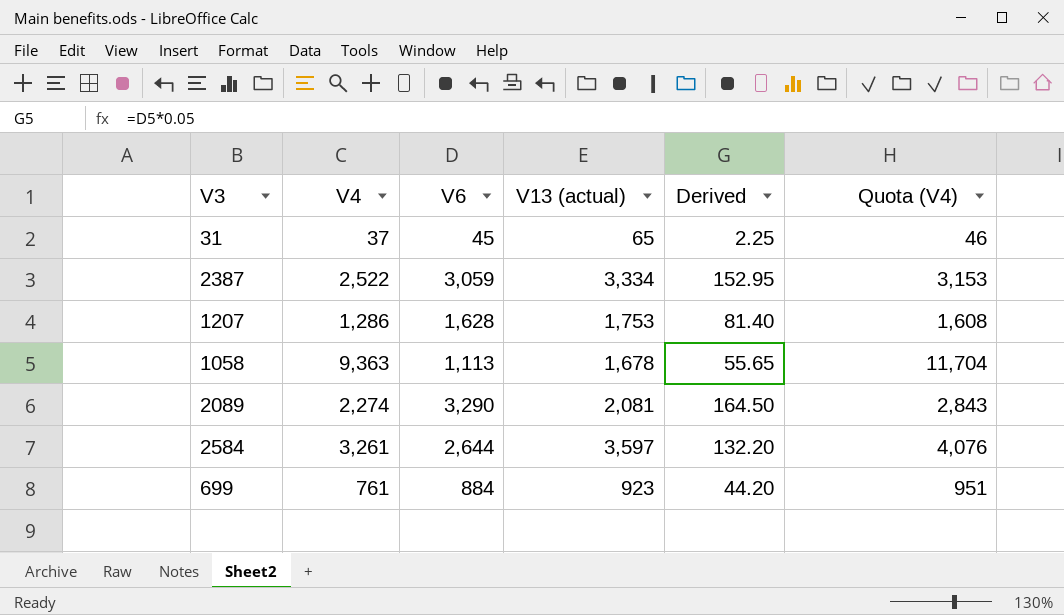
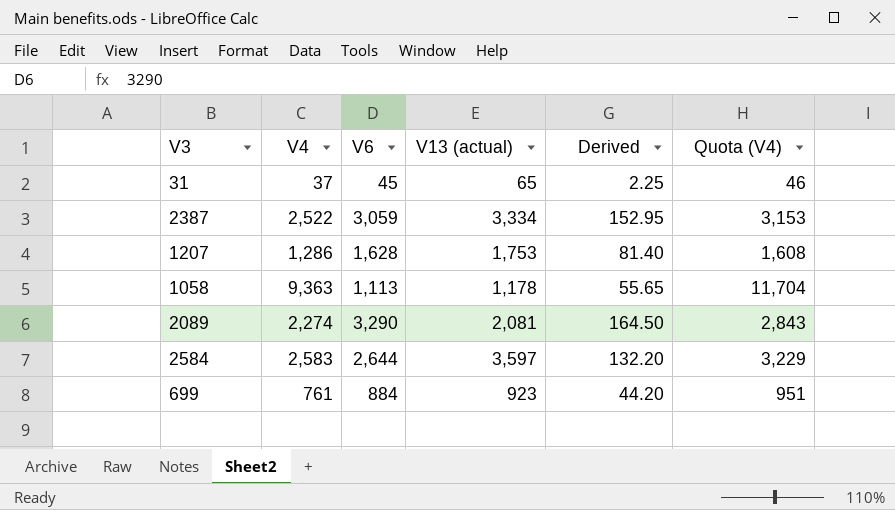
1058 | V13 (actual): 1,678 -> 1,178
2584 | V4: 3,261 -> 2,583
2584 | Quota (V4): 4,076 -> 3,229

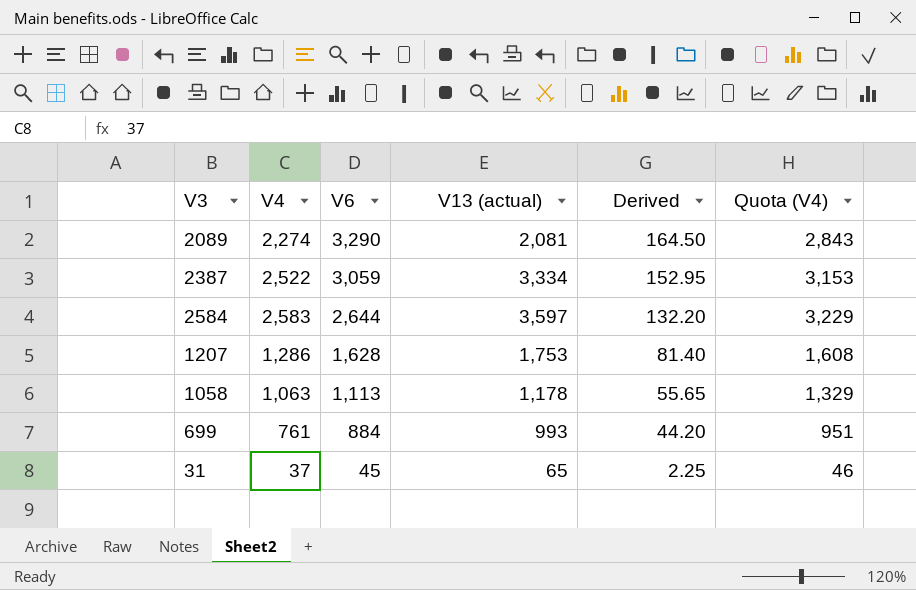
row order: none -> V6 descending
1058 | V4: 9,363 -> 1,063
1058 | Quota (V4): 11,704 -> 1,329
699 | V13 (actual): 923 -> 993

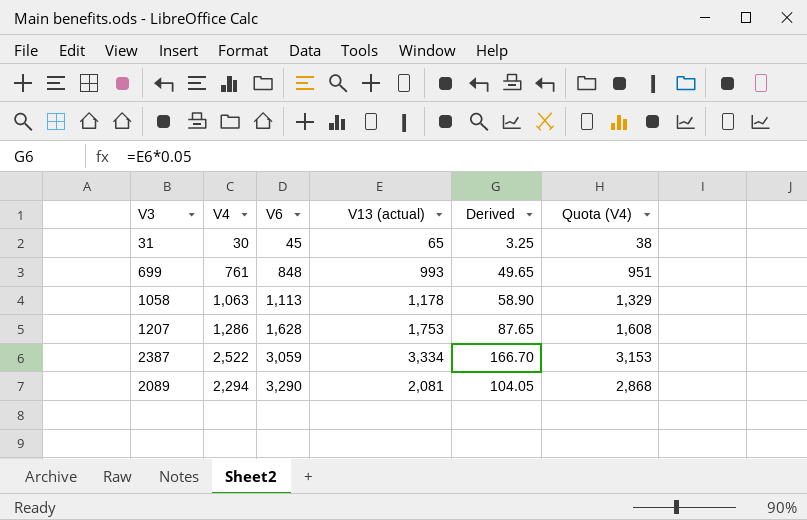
row order: V6 descending -> V6 ascending
column Derived | formula: [V6] * 0.05 -> [V13 (actual)] * 0.05
row 2584: 2,583 | 2,644 | 3,597 | 132.20 | 3,229 -> none
31 | V4: 37 -> 30
31 | Quota (V4): 46 -> 38
699 | V6: 884 -> 848
2089 | V4: 2,274 -> 2,294
2089 | Quota (V4): 2,843 -> 2,868

